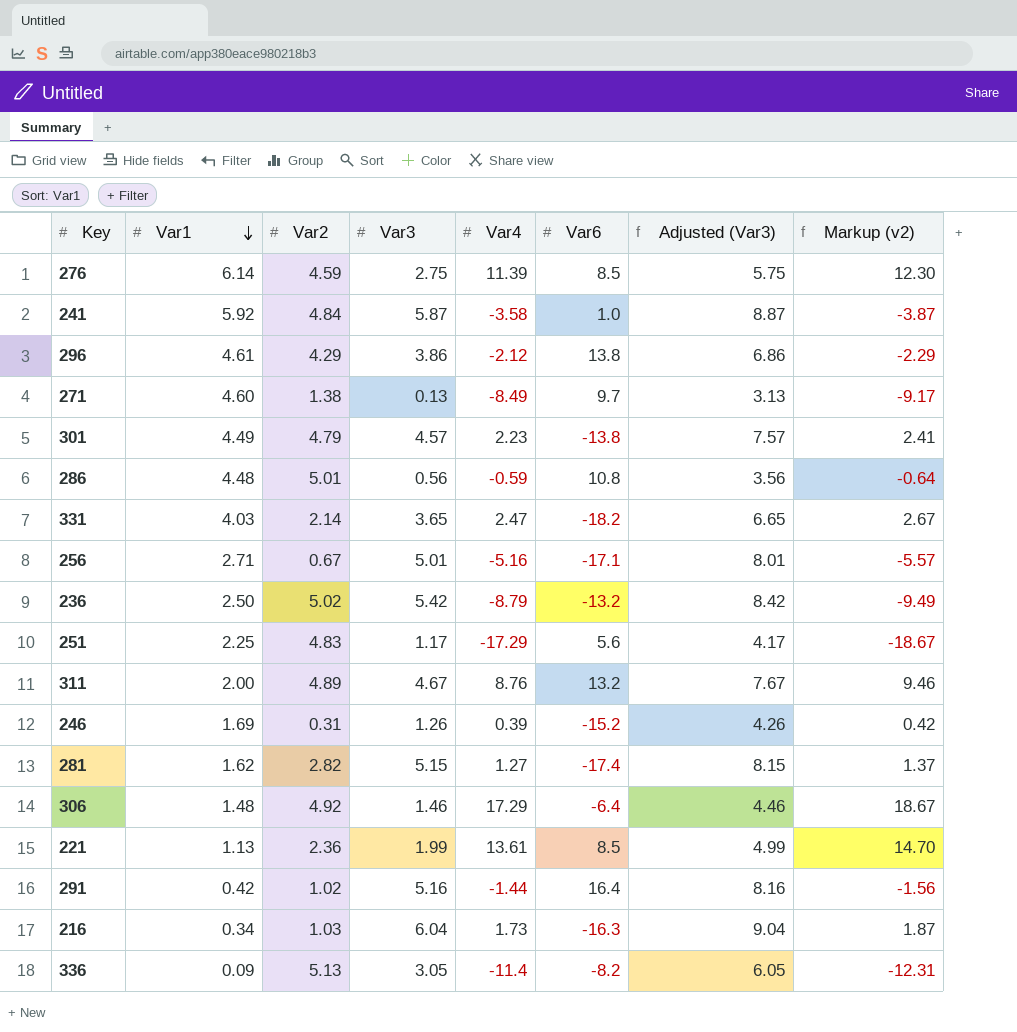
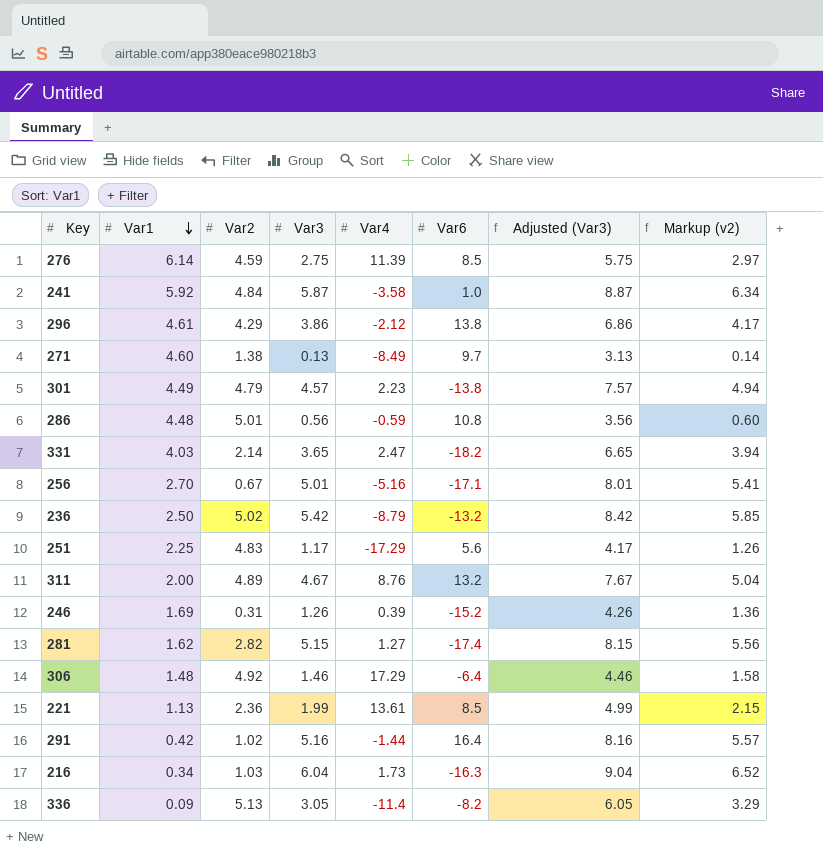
column Markup (v2) | formula: [Var4] * 1.08 -> [Var3] * 1.08
256 | Var1: 2.71 -> 2.70

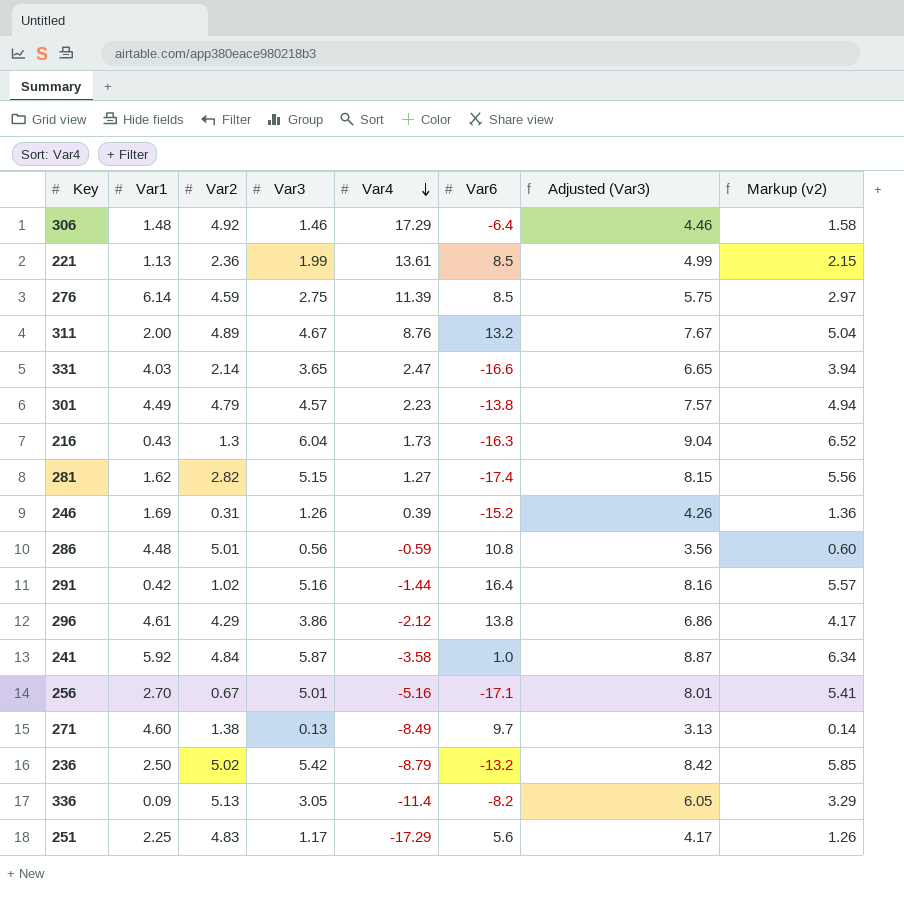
row order: Var1 descending -> Var4 descending
331 | Var6: -18.2 -> -16.6
216 | Var1: 0.34 -> 0.43
216 | Var2: 1.03 -> 1.3

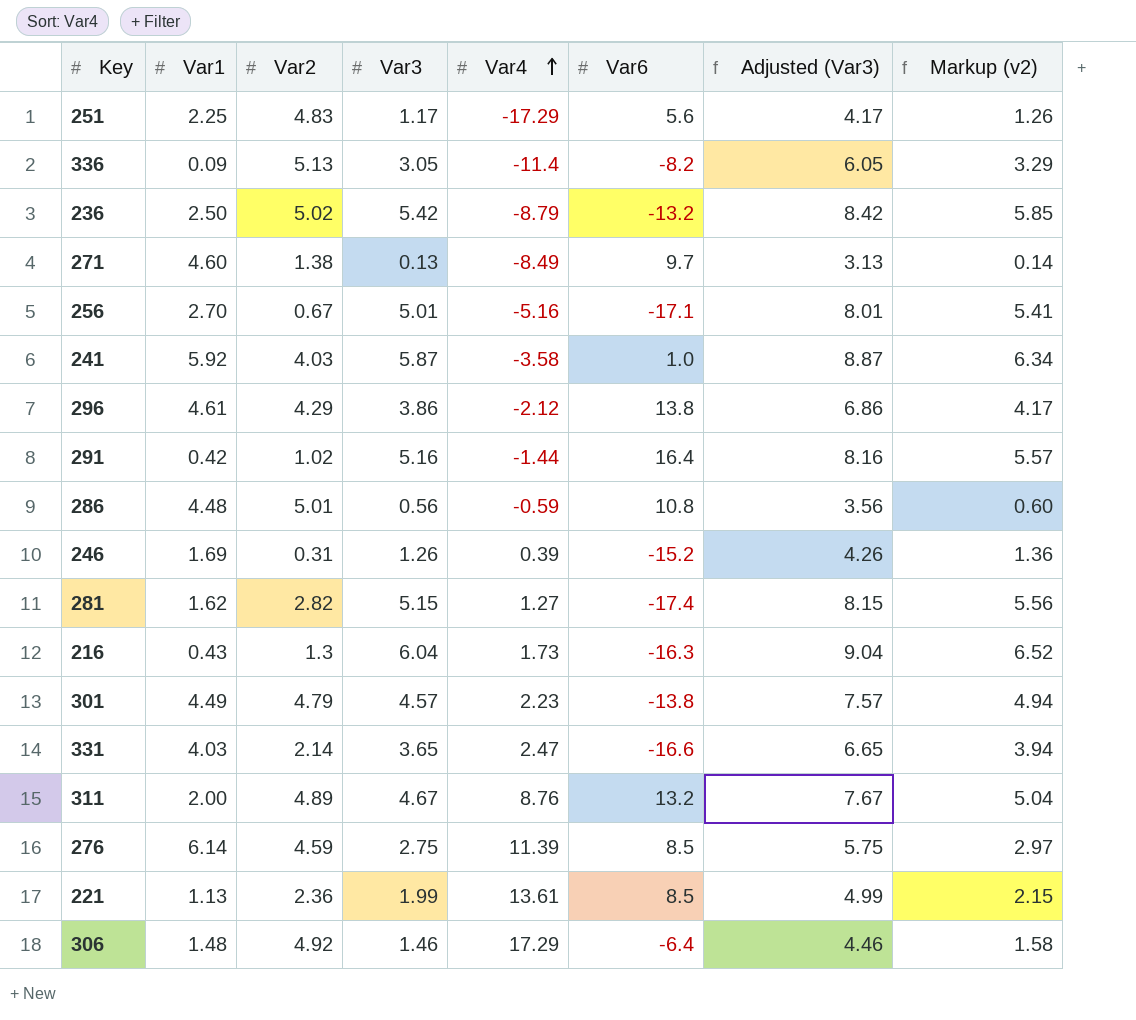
row order: Var4 descending -> Var4 ascending
241 | Var2: 4.84 -> 4.03

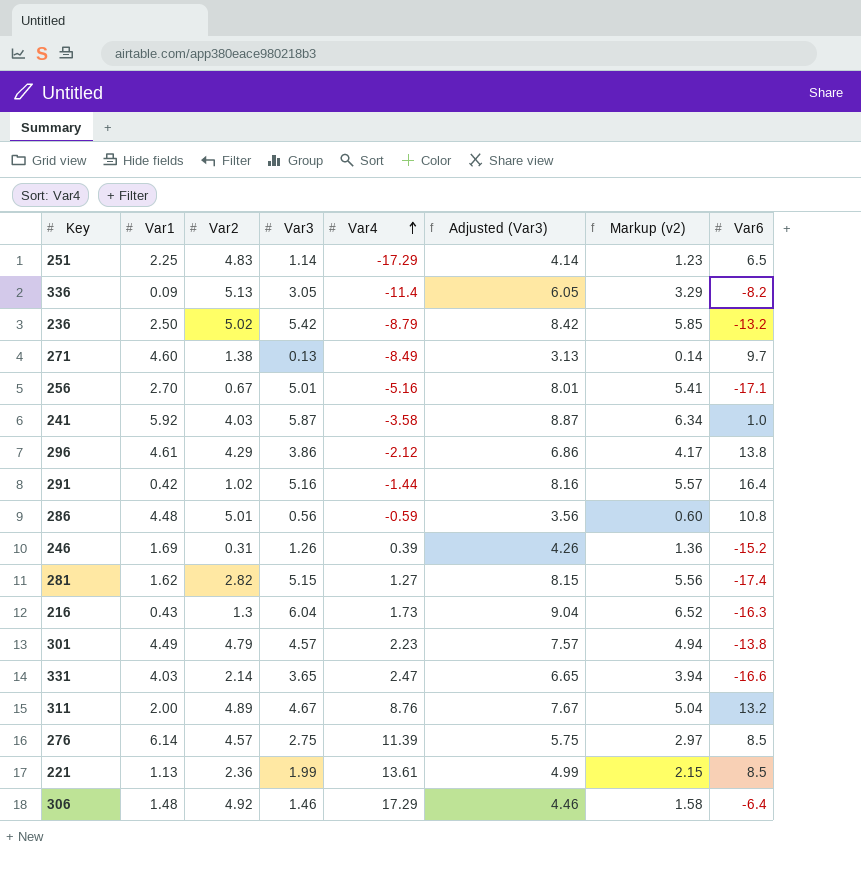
column Var6 | position: 6 -> 8
251 | Var3: 1.17 -> 1.14
251 | Adjusted (Var3): 4.17 -> 4.14
251 | Markup (v2): 1.26 -> 1.23
251 | Var6: 5.6 -> 6.5
276 | Var2: 4.59 -> 4.57

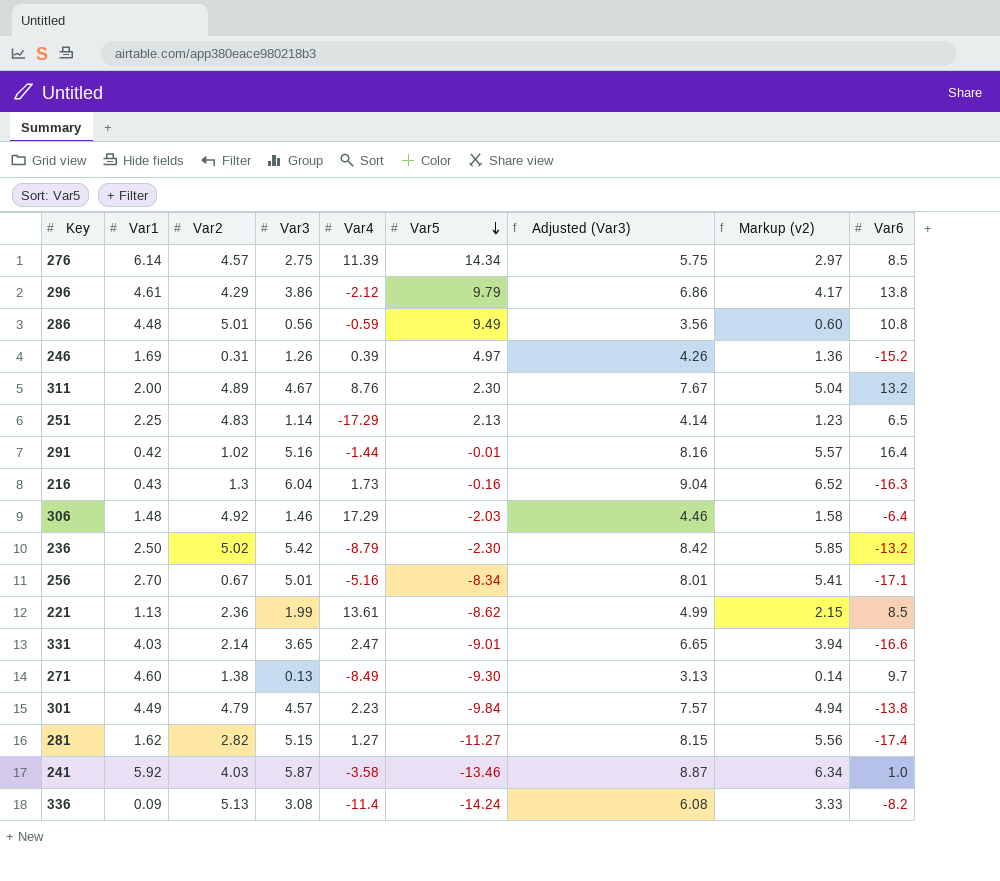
row order: Var4 ascending -> Var5 descending
column Var5 | position: none -> 6
336 | Var3: 3.05 -> 3.08
336 | Adjusted (Var3): 6.05 -> 6.08
336 | Markup (v2): 3.29 -> 3.33

